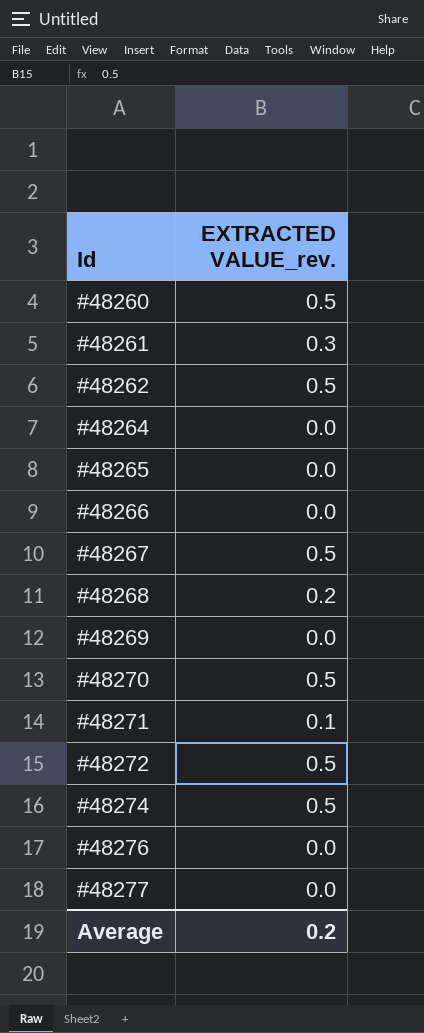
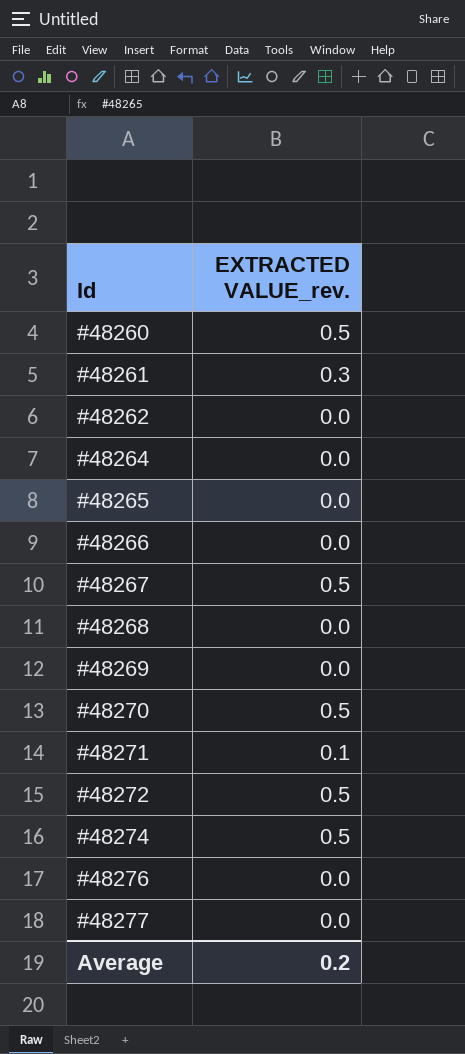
#48262 | EXTRACTED VALUE_rev.: 0.5 -> 0.0
#48268 | EXTRACTED VALUE_rev.: 0.2 -> 0.0

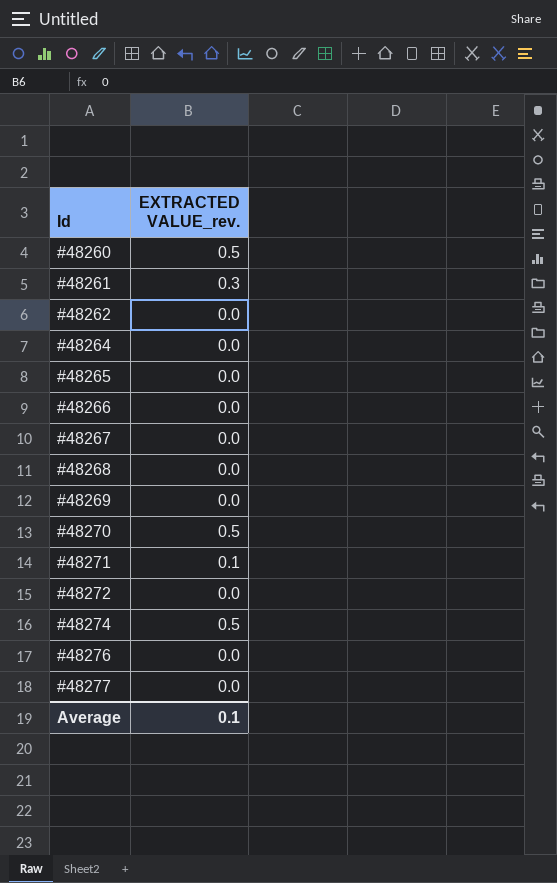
#48267 | EXTRACTED VALUE_rev.: 0.5 -> 0.0
#48272 | EXTRACTED VALUE_rev.: 0.5 -> 0.0
Average | EXTRACTED VALUE_rev.: 0.2 -> 0.1

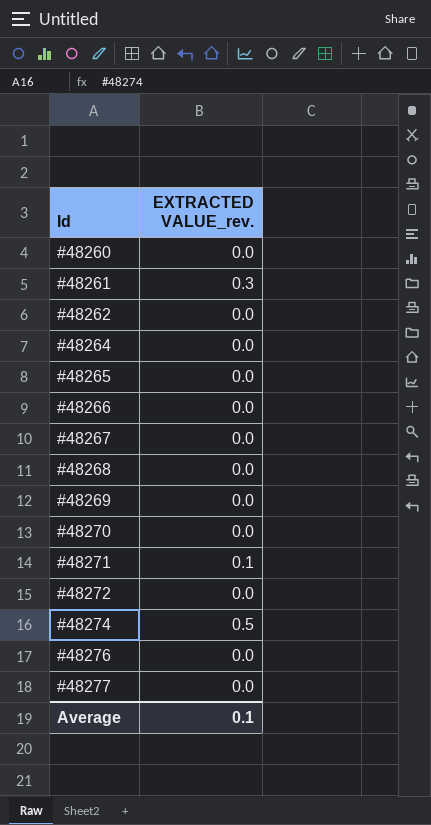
#48260 | EXTRACTED VALUE_rev.: 0.5 -> 0.0
#48270 | EXTRACTED VALUE_rev.: 0.5 -> 0.0

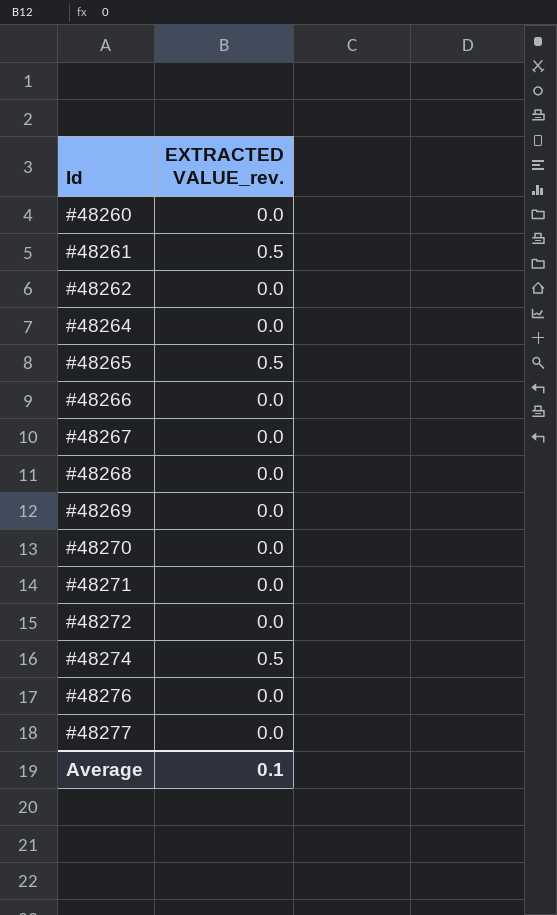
#48261 | EXTRACTED VALUE_rev.: 0.3 -> 0.5
#48265 | EXTRACTED VALUE_rev.: 0.0 -> 0.5
#48271 | EXTRACTED VALUE_rev.: 0.1 -> 0.0

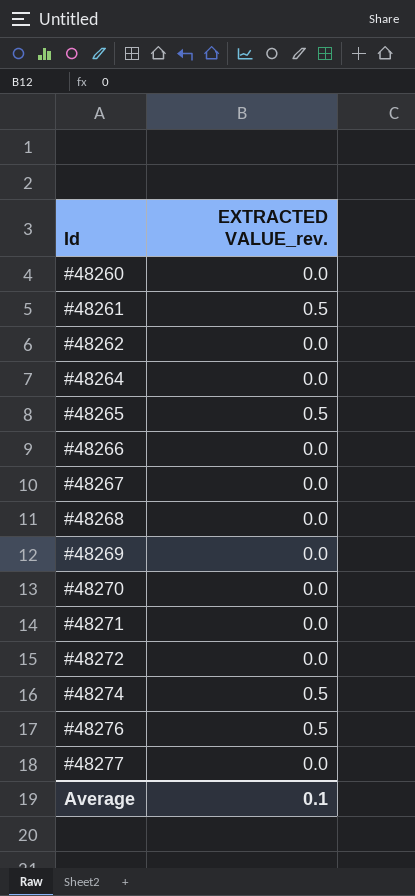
#48276 | EXTRACTED VALUE_rev.: 0.0 -> 0.5

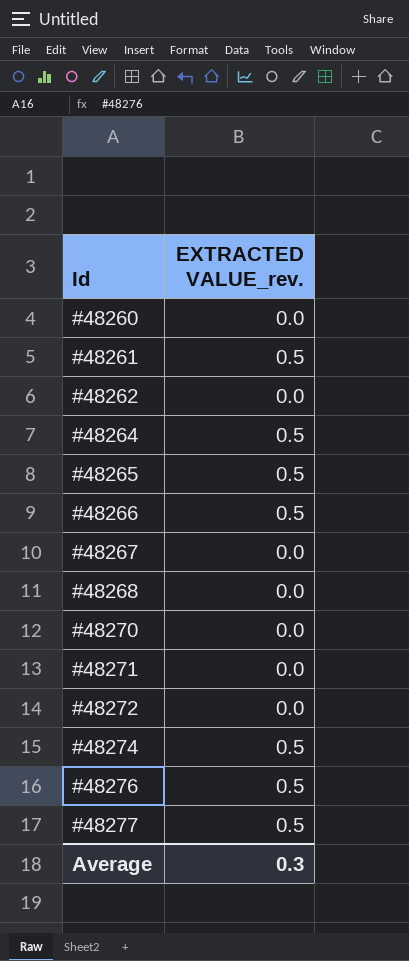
row #48269: 0.0 -> none
#48264 | EXTRACTED VALUE_rev.: 0.0 -> 0.5
#48266 | EXTRACTED VALUE_rev.: 0.0 -> 0.5
#48277 | EXTRACTED VALUE_rev.: 0.0 -> 0.5
Average | EXTRACTED VALUE_rev.: 0.1 -> 0.3

